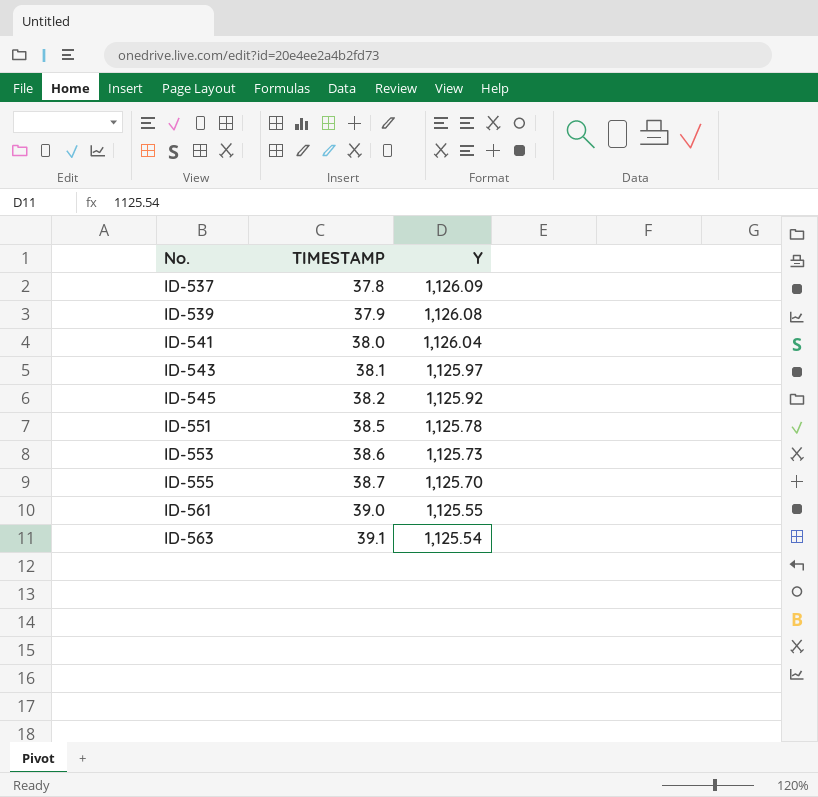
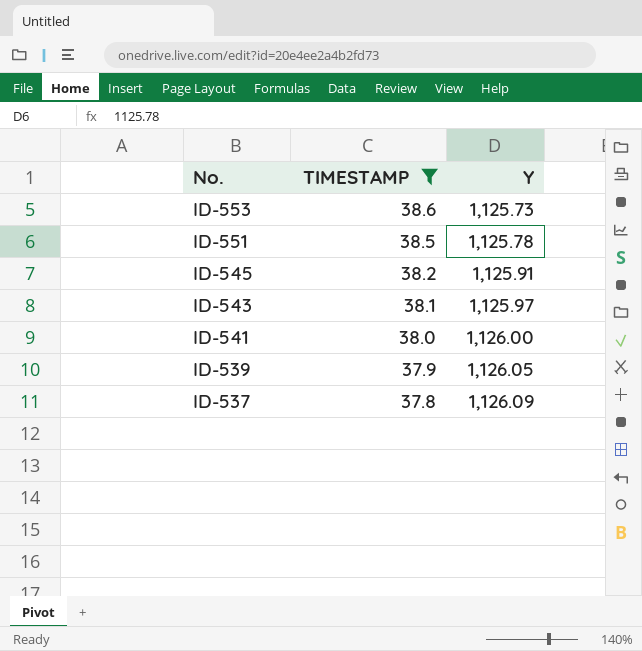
filter: none -> TIMESTAMP <= 38.6
row order: No. ascending -> No. descending
ID-545 | Y: 1,125.92 -> 1,125.91
ID-541 | Y: 1,126.04 -> 1,126.00
ID-539 | Y: 1,126.08 -> 1,126.05

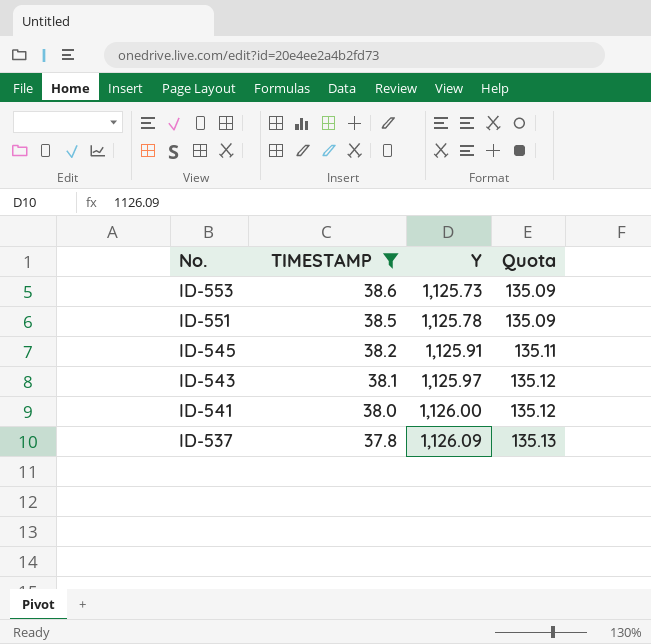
column Quota | formula: none -> [Y] * 0.12
row ID-539: 37.9 | 1,126.05 -> none

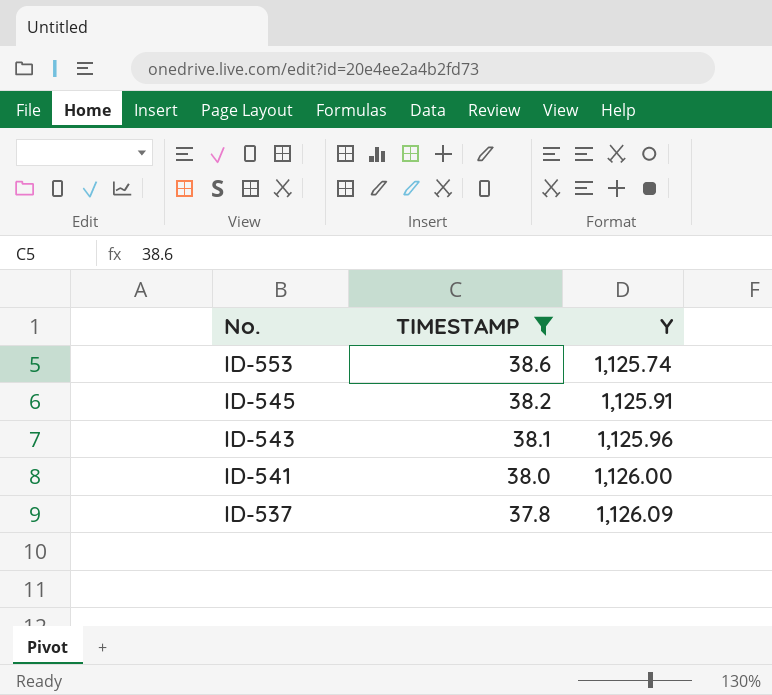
column Quota | formula: [Y] * 0.12 -> none
row ID-551: 38.5 | 1,125.78 | 135.09 -> none
ID-553 | Y: 1,125.73 -> 1,125.74
ID-543 | Y: 1,125.97 -> 1,125.96

